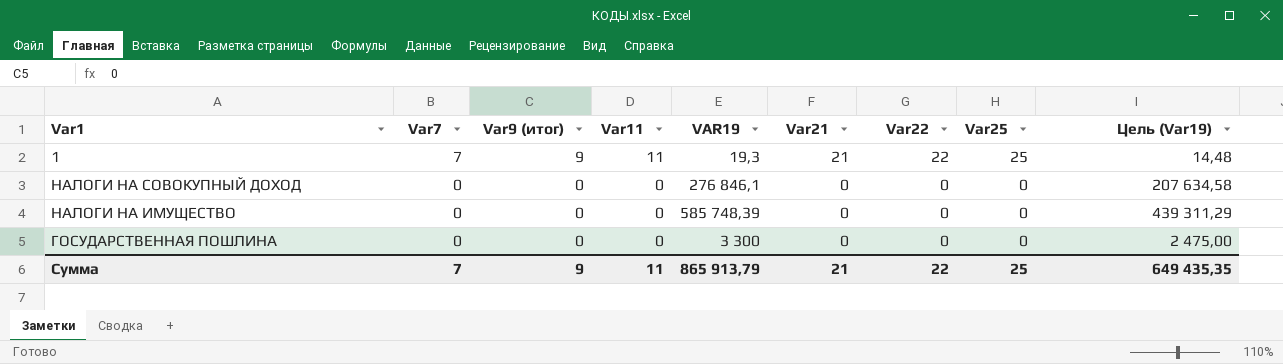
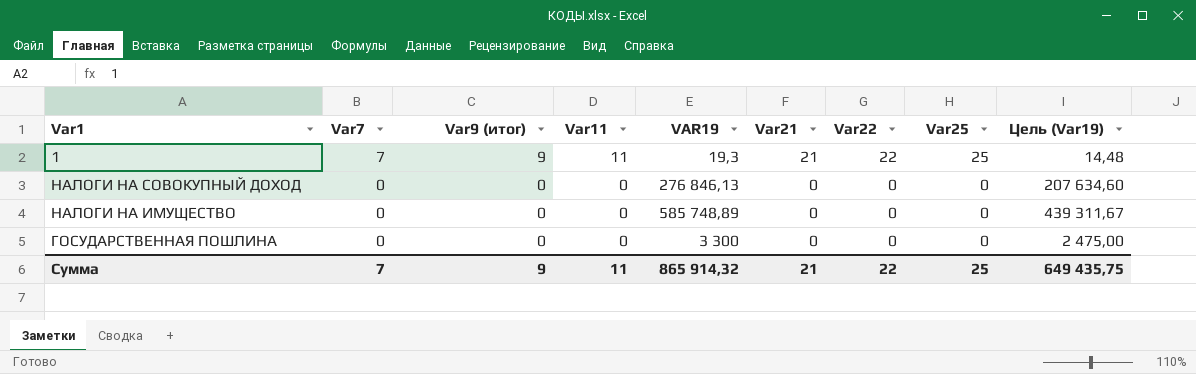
НАЛОГИ НА СОВОКУПНЫЙ ДОХОД | VAR19: 276 846,1 -> 276 846,13
НАЛОГИ НА СОВОКУПНЫЙ ДОХОД | Цель (Var19): 207 634,58 -> 207 634,60
НАЛОГИ НА ИМУЩЕСТВО | VAR19: 585 748,39 -> 585 748,89
НАЛОГИ НА ИМУЩЕСТВО | Цель (Var19): 439 311,29 -> 439 311,67
Сумма | VAR19: 865 913,79 -> 865 914,32
Сумма | Цель (Var19): 649 435,35 -> 649 435,75

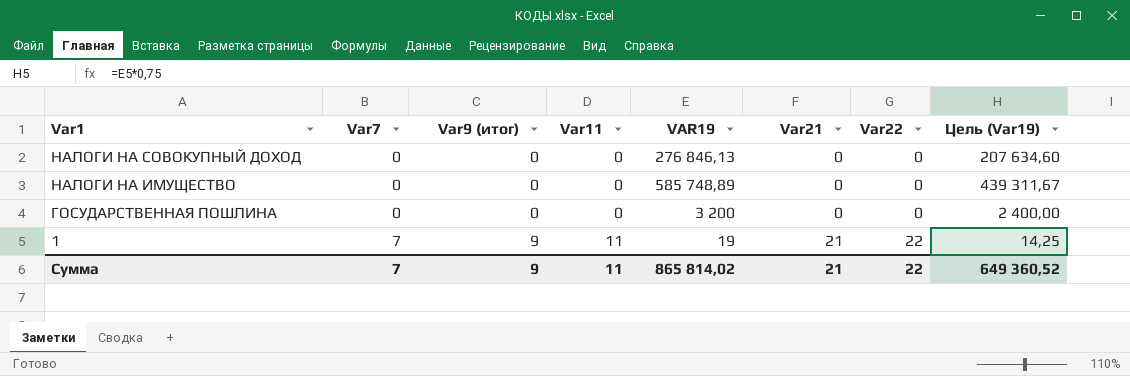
row order: Var7 descending -> Var1 descending
column Var25 | position: 8 -> none
ГОСУДАРСТВЕННАЯ ПОШЛИНА | VAR19: 3 300 -> 3 200
ГОСУДАРСТВЕННАЯ ПОШЛИНА | Цель (Var19): 2 475,00 -> 2 400,00
1 | VAR19: 19,3 -> 19
1 | Цель (Var19): 14,48 -> 14,25
Сумма | VAR19: 865 914,32 -> 865 814,02
Сумма | Цель (Var19): 649 435,75 -> 649 360,52

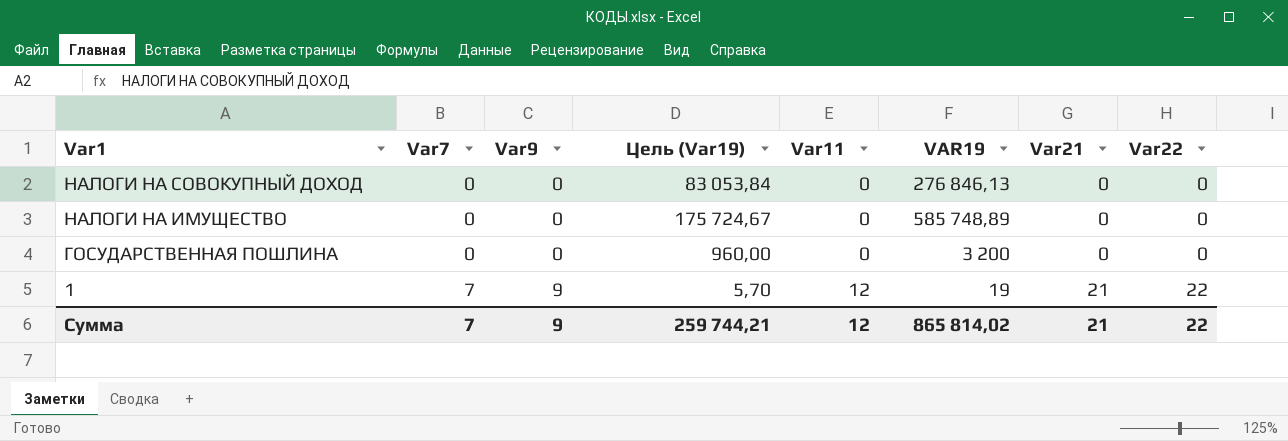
column name: Var9 (итог) -> Var9
column Цель (Var19) | formula: [VAR19] * 0,75 -> [VAR19] * 0,3
column Цель (Var19) | position: 8 -> 4
1 | Var11: 11 -> 12
Сумма | Цель (Var19): 649 360,52 -> 259 744,21
Сумма | Var11: 11 -> 12

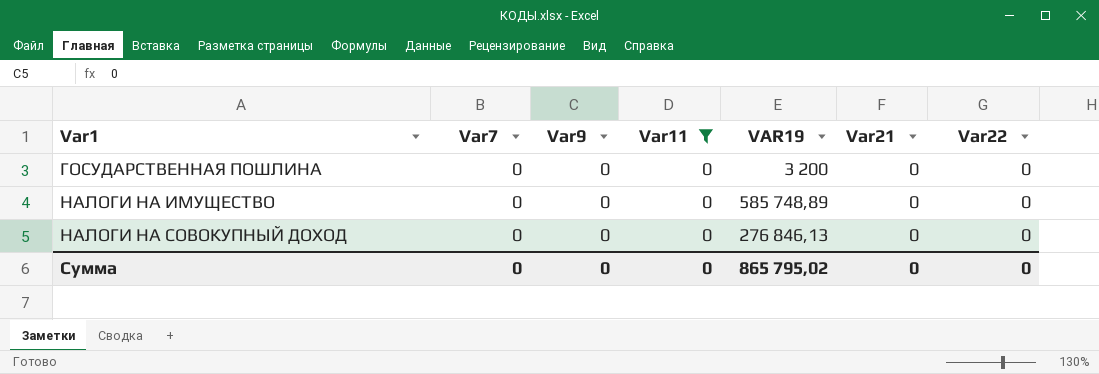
filter: none -> Var11 = 0
row order: Var1 descending -> Var1 ascending
column Цель (Var19) | formula: [VAR19] * 0,3 -> none
Сумма | Var7: 7 -> 0
Сумма | Var9: 9 -> 0
Сумма | Var11: 12 -> 0
Сумма | VAR19: 865 814,02 -> 865 795,02
Сумма | Var21: 21 -> 0
Сумма | Var22: 22 -> 0

